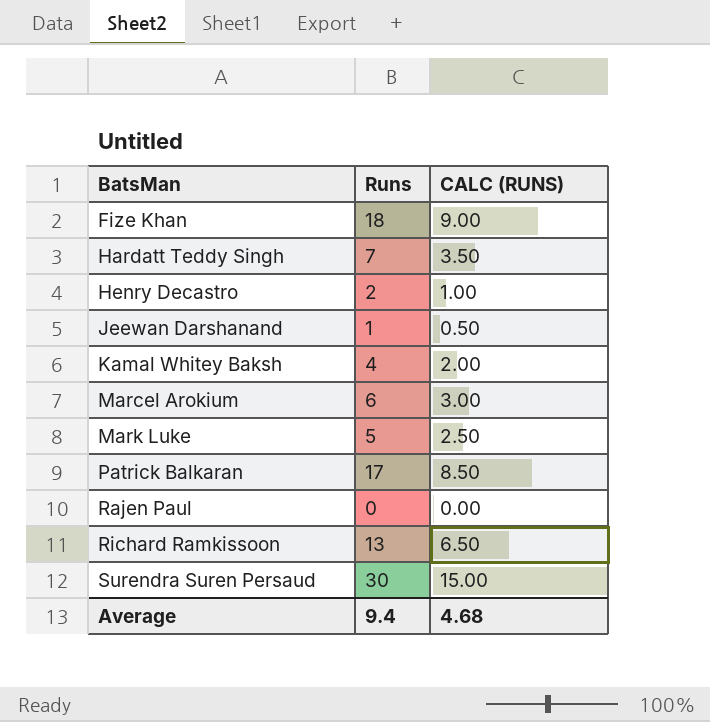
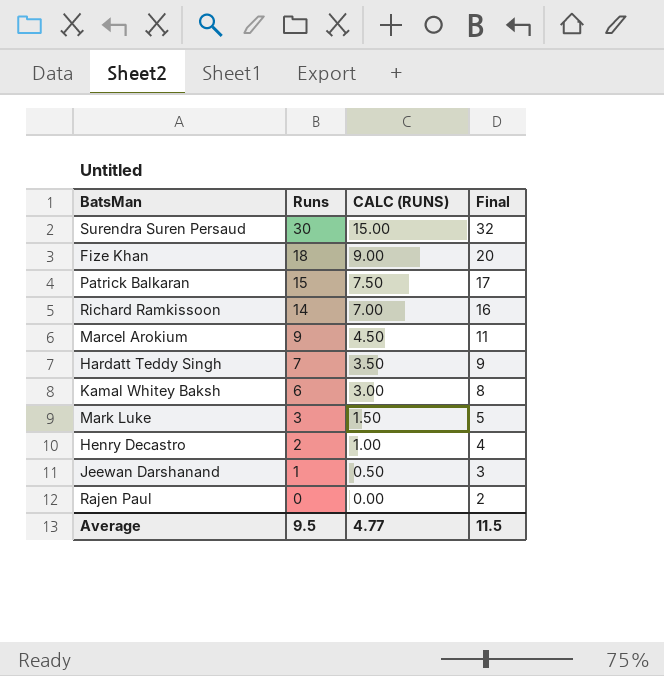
row order: BatsMan ascending -> Runs descending
column Final | formula: none -> [Runs] + 2
Patrick Balkaran | Runs: 17 -> 15
Patrick Balkaran | CALC (RUNS): 8.50 -> 7.50
Richard Ramkissoon | Runs: 13 -> 14
Richard Ramkissoon | CALC (RUNS): 6.50 -> 7.00
Marcel Arokium | Runs: 6 -> 9
Marcel Arokium | CALC (RUNS): 3.00 -> 4.50
Kamal Whitey Baksh | Runs: 4 -> 6
Kamal Whitey Baksh | CALC (RUNS): 2.00 -> 3.00
Mark Luke | Runs: 5 -> 3
Mark Luke | CALC (RUNS): 2.50 -> 1.50
Average | Runs: 9.4 -> 9.5
Average | CALC (RUNS): 4.68 -> 4.77

